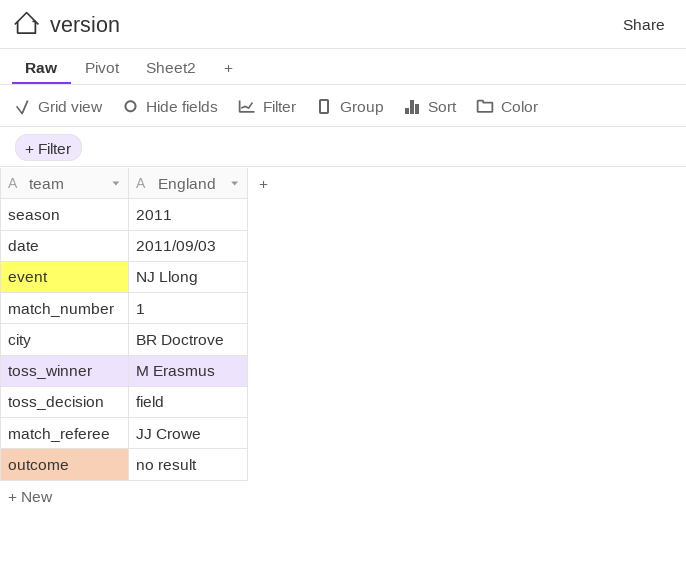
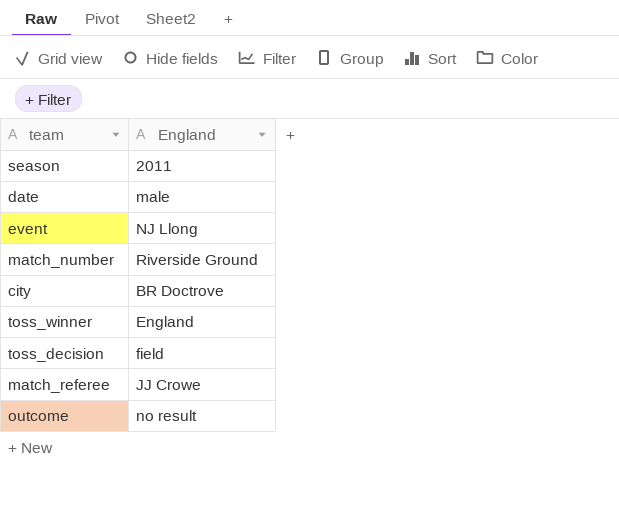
date | England: 2011/09/03 -> male
match_number | England: 1 -> Riverside Ground
toss_winner | England: M Erasmus -> England

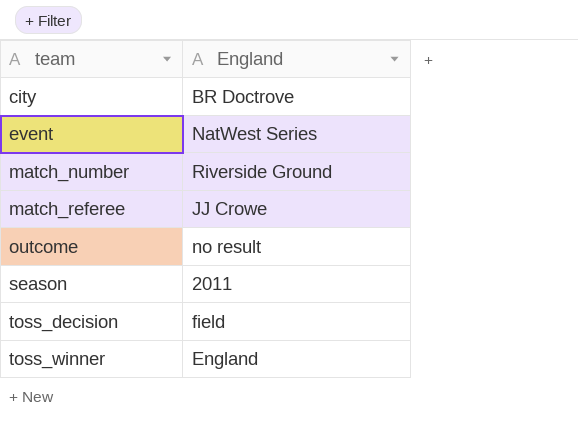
row order: none -> team ascending
row date: male -> none
event | England: NJ Llong -> NatWest Series

